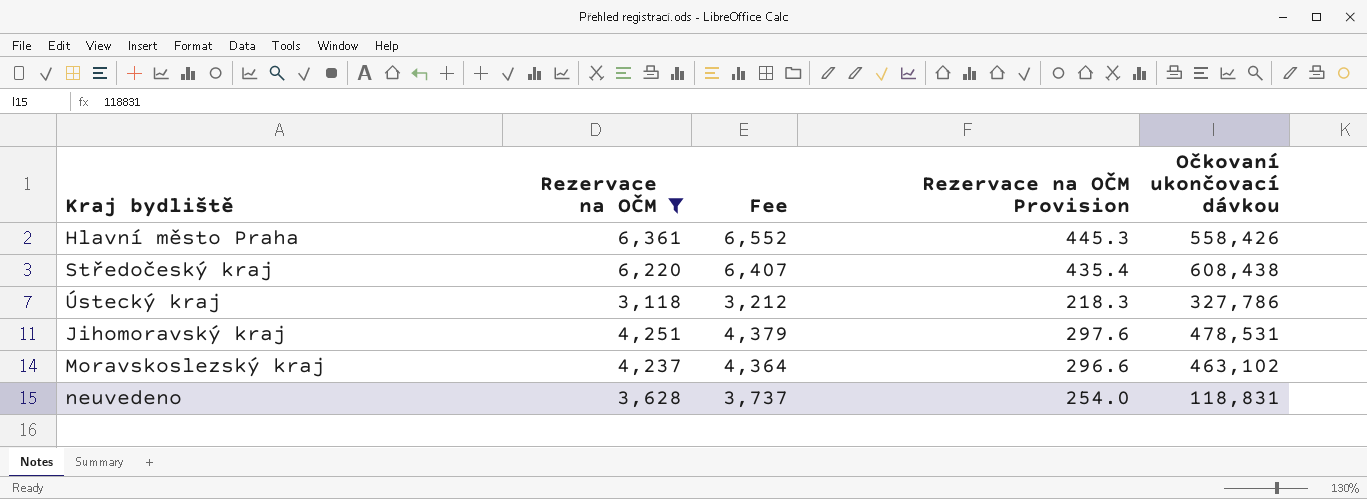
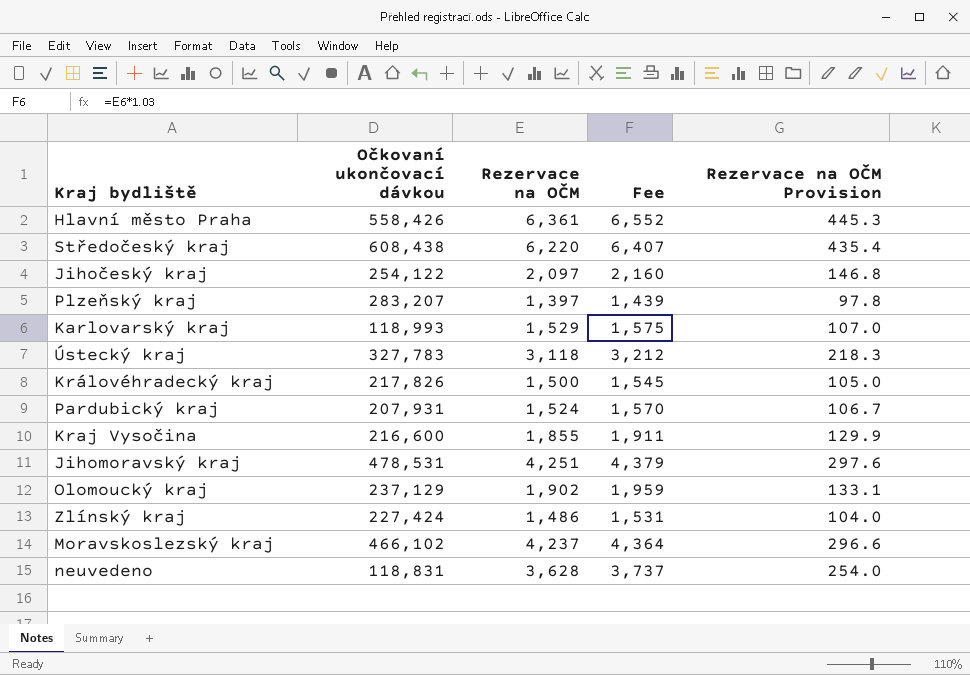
filter: Rezervace na OČM >= 3,118 -> none
column Očkovaní ukončovací dávkou | position: 5 -> 2
Ústecký kraj | Očkovaní ukončovací dávkou: 327,786 -> 327,783
Moravskoslezský kraj | Očkovaní ukončovací dávkou: 463,102 -> 466,102

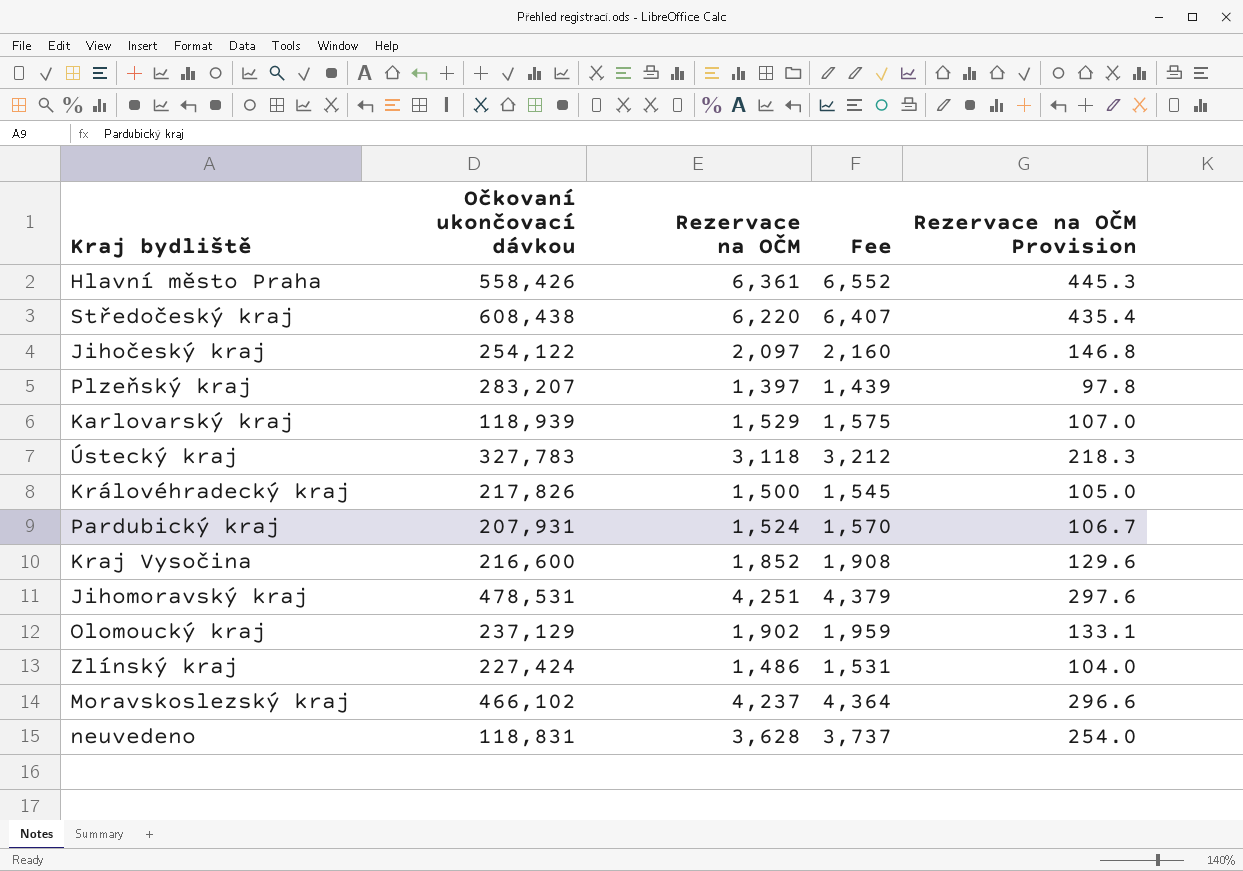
Karlovarský kraj | Očkovaní ukončovací dávkou: 118,993 -> 118,939
Kraj Vysočina | Rezervace na OČM: 1,855 -> 1,852
Kraj Vysočina | Fee: 1,911 -> 1,908
Kraj Vysočina | Rezervace na OČM Provision: 129.9 -> 129.6

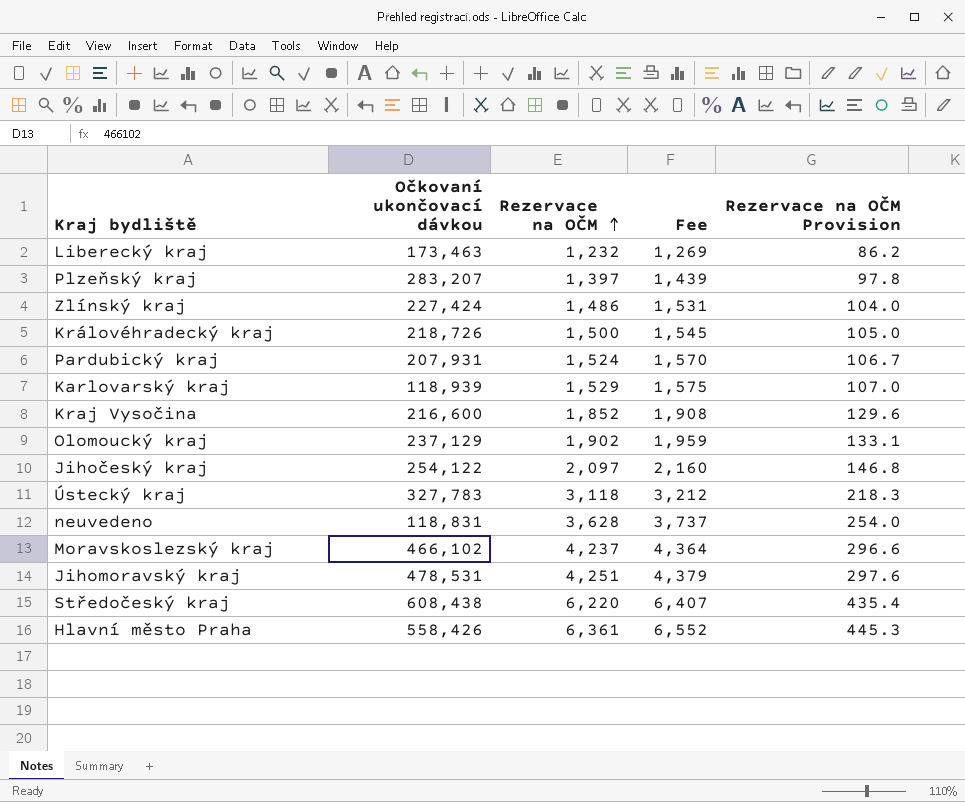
row order: none -> Rezervace na OČM ascending
row Liberecký kraj: none -> 173,463 | 1,232 | 1,269 | 86.2
Královéhradecký kraj | Očkovaní ukončovací dávkou: 217,826 -> 218,726

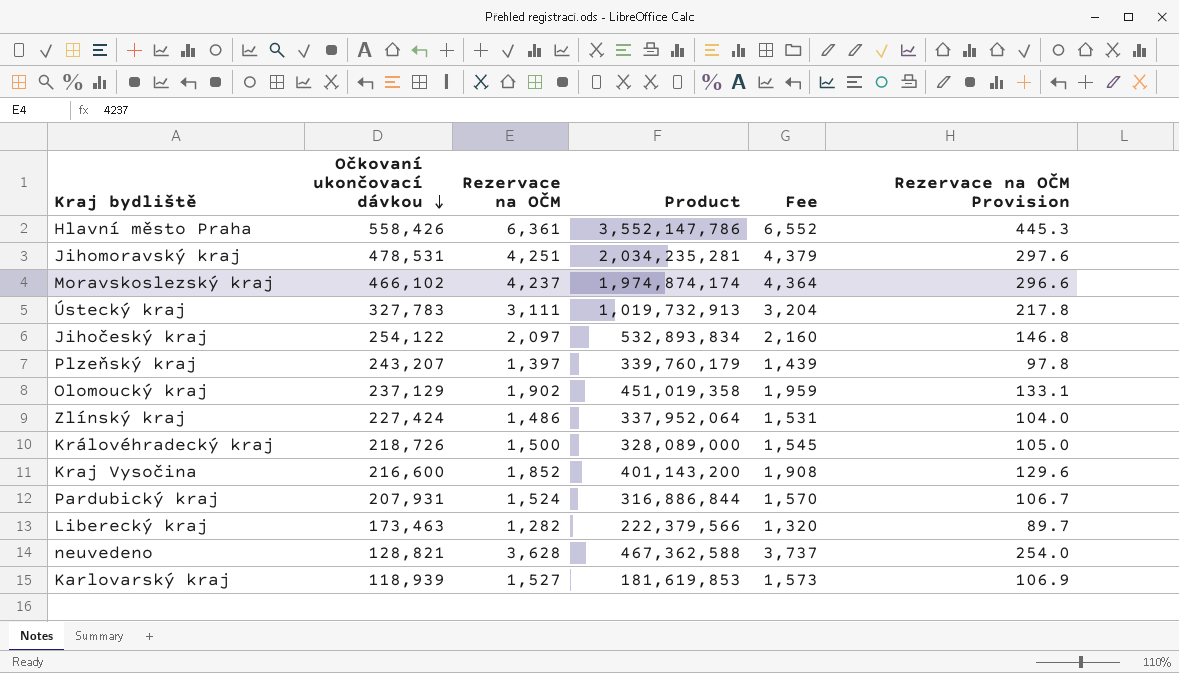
row order: Rezervace na OČM ascending -> Očkovaní ukončovací dávkou descending
column Product | formula: none -> [Očkovaní ukončovací dávkou] * [Rezervace na OČM]
row Středočeský kraj: 608,438 | 6,220 | 6,407 | 435.4 -> none
Ústecký kraj | Rezervace na OČM: 3,118 -> 3,111
Ústecký kraj | Fee: 3,212 -> 3,204
Ústecký kraj | Rezervace na OČM Provision: 218.3 -> 217.8
Plzeňský kraj | Očkovaní ukončovací dávkou: 283,207 -> 243,207
Liberecký kraj | Rezervace na OČM: 1,232 -> 1,282
Liberecký kraj | Fee: 1,269 -> 1,320
Liberecký kraj | Rezervace na OČM Provision: 86.2 -> 89.7
neuvedeno | Očkovaní ukončovací dávkou: 118,831 -> 128,821
Karlovarský kraj | Rezervace na OČM: 1,529 -> 1,527
Karlovarský kraj | Fee: 1,575 -> 1,573
Karlovarský kraj | Rezervace na OČM Provision: 107.0 -> 106.9

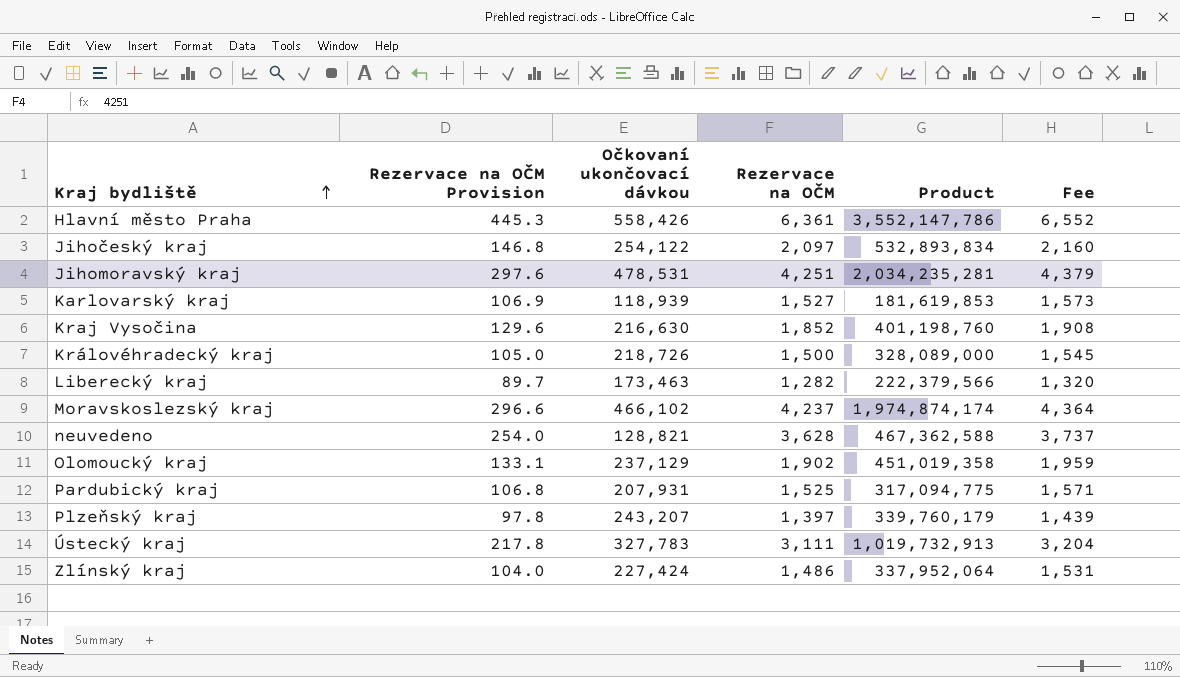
row order: Očkovaní ukončovací dávkou descending -> Kraj bydliště ascending
column Rezervace na OČM Provision | position: 6 -> 2
Kraj Vysočina | Očkovaní ukončovací dávkou: 216,600 -> 216,630
Kraj Vysočina | Product: 401,143,200 -> 401,198,760
Pardubický kraj | Rezervace na OČM Provision: 106.7 -> 106.8
Pardubický kraj | Rezervace na OČM: 1,524 -> 1,525
Pardubický kraj | Product: 316,886,844 -> 317,094,775
Pardubický kraj | Fee: 1,570 -> 1,571

